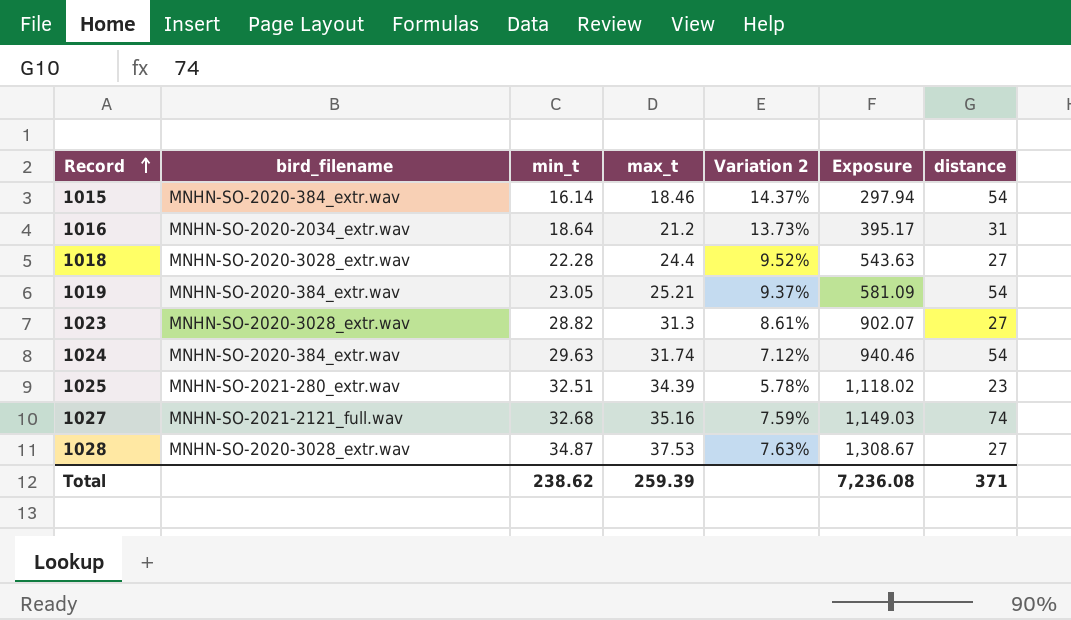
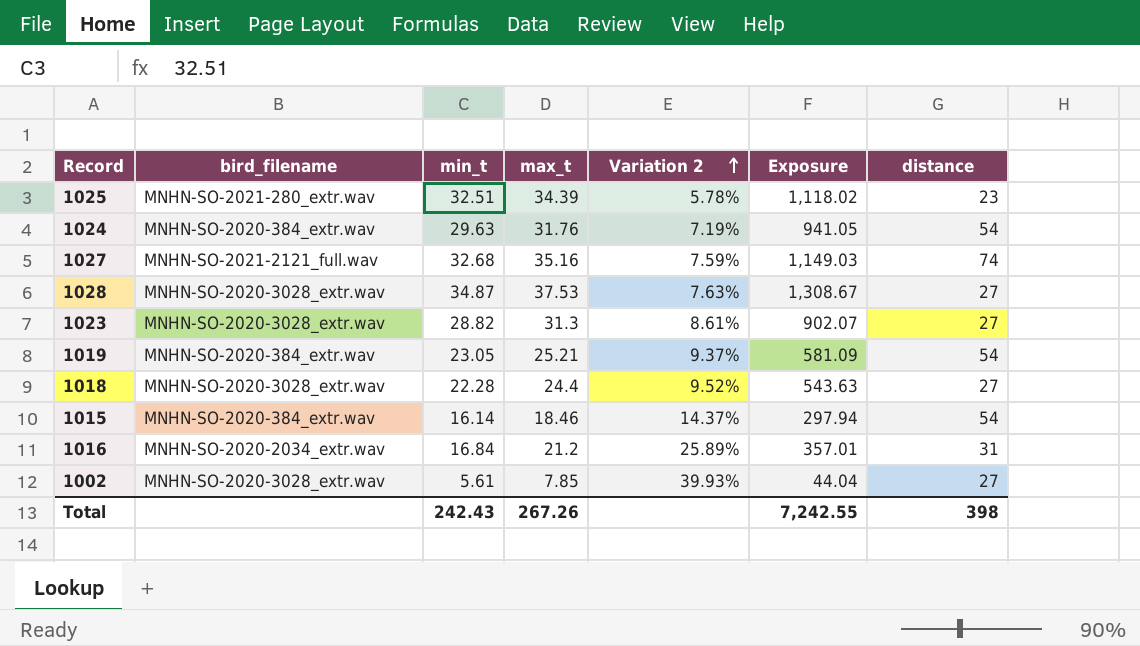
row order: Record ascending -> Variation 2 ascending
1024 | max_t: 31.74 -> 31.76
1024 | Variation 2: 7.12% -> 7.19%
1024 | Exposure: 940.46 -> 941.05
1016 | min_t: 18.64 -> 16.84
1016 | Variation 2: 13.73% -> 25.89%
1016 | Exposure: 395.17 -> 357.01
row 1002: none -> MNHN-SO-2020-3028_extr.wav | 5.61 | 7.85 | 39.93% | 44.04 | 27
Total | min_t: 238.62 -> 242.43
Total | max_t: 259.39 -> 267.26
Total | Exposure: 7,236.08 -> 7,242.55
Total | distance: 371 -> 398

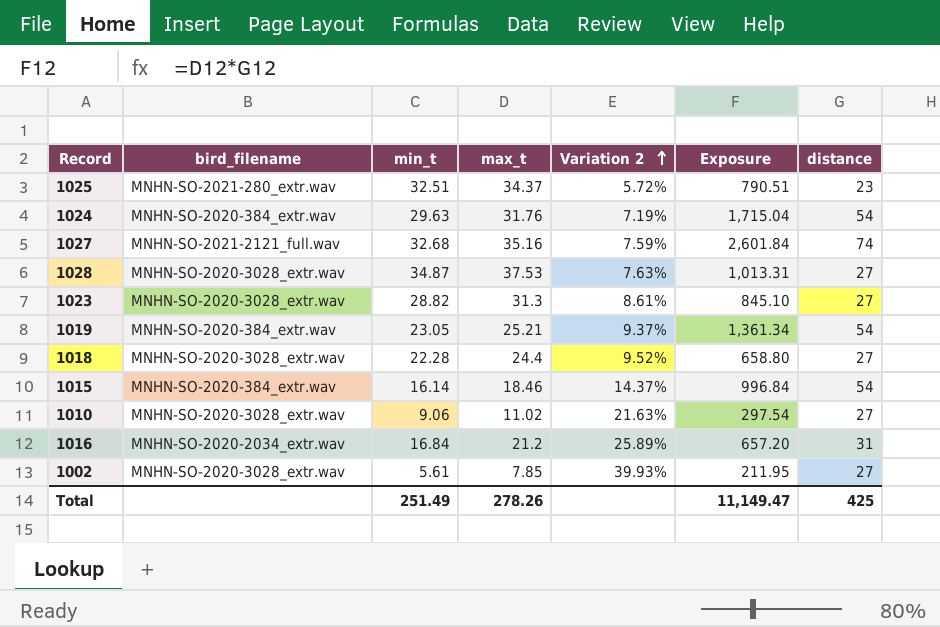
column Exposure | formula: [min_t] * [max_t] -> [max_t] * [distance]
1025 | max_t: 34.39 -> 34.37
1025 | Variation 2: 5.78% -> 5.72%
row 1010: none -> MNHN-SO-2020-3028_extr.wav | 9.06 | 11.02 | 21.63% | 297.54 | 27
Total | min_t: 242.43 -> 251.49
Total | max_t: 267.26 -> 278.26
Total | Exposure: 7,242.55 -> 11,149.47
Total | distance: 398 -> 425

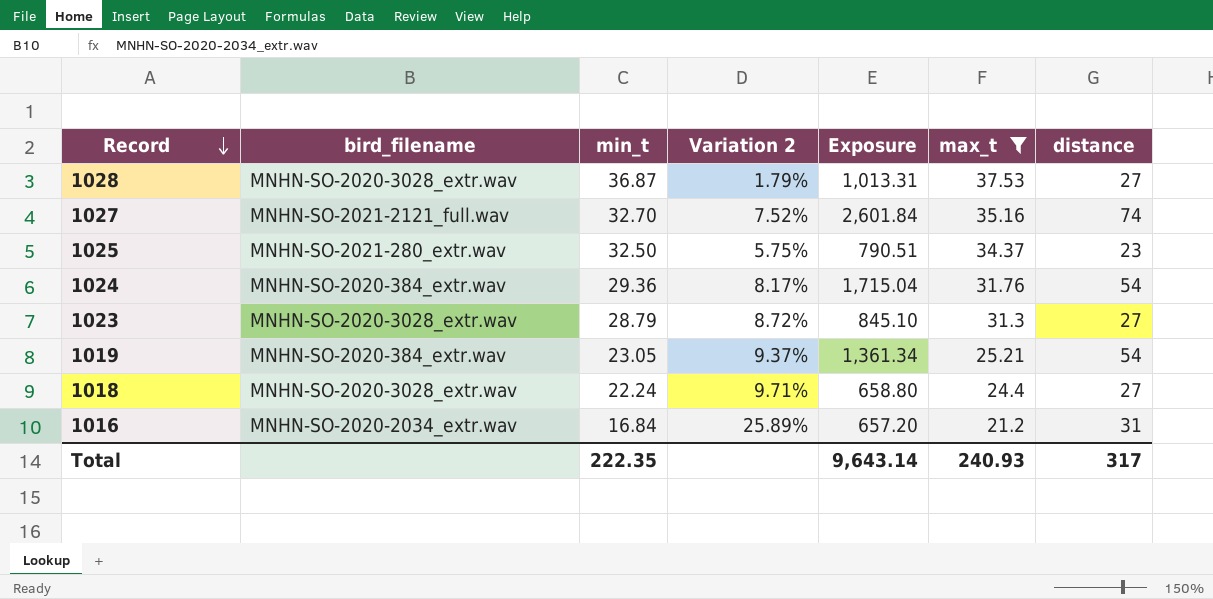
filter: none -> max_t >= 21.2
row order: Variation 2 ascending -> Record descending
column max_t | position: 4 -> 6
1028 | min_t: 34.87 -> 36.87
1028 | Variation 2: 7.63% -> 1.79%
1027 | min_t: 32.68 -> 32.70
1027 | Variation 2: 7.59% -> 7.52%
1025 | min_t: 32.51 -> 32.50
1025 | Variation 2: 5.72% -> 5.75%
1024 | min_t: 29.63 -> 29.36
1024 | Variation 2: 7.19% -> 8.17%
1023 | min_t: 28.82 -> 28.79
1023 | Variation 2: 8.61% -> 8.72%
1018 | min_t: 22.28 -> 22.24
1018 | Variation 2: 9.52% -> 9.71%
Total | min_t: 251.49 -> 222.35
Total | Exposure: 11,149.47 -> 9,643.14
Total | max_t: 278.26 -> 240.93
Total | distance: 425 -> 317

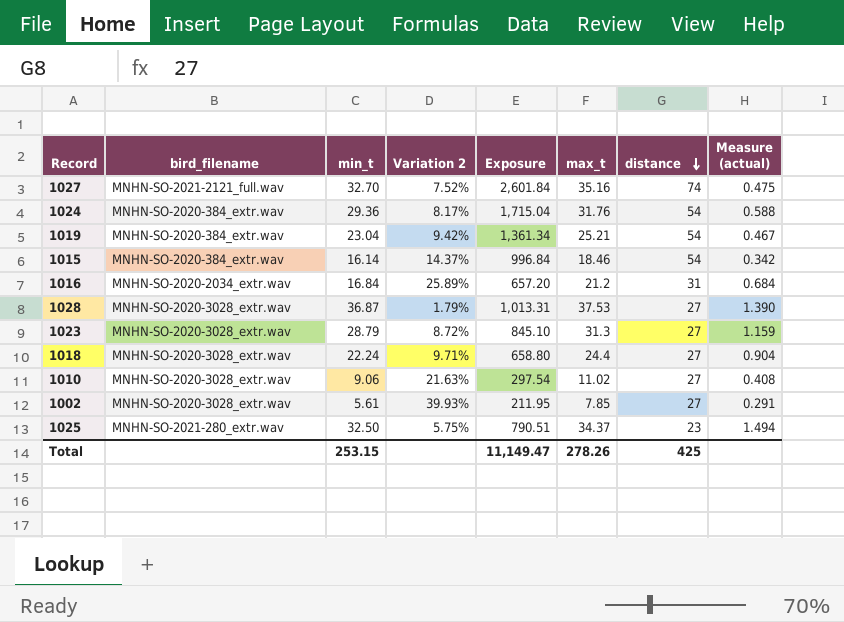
filter: max_t >= 21.2 -> none
row order: Record descending -> distance descending
column Measure (actual) | formula: none -> [max_t] / [distance]
1019 | min_t: 23.05 -> 23.04
1019 | Variation 2: 9.37% -> 9.42%
Total | min_t: 222.35 -> 253.15
Total | Exposure: 9,643.14 -> 11,149.47
Total | max_t: 240.93 -> 278.26
Total | distance: 317 -> 425

